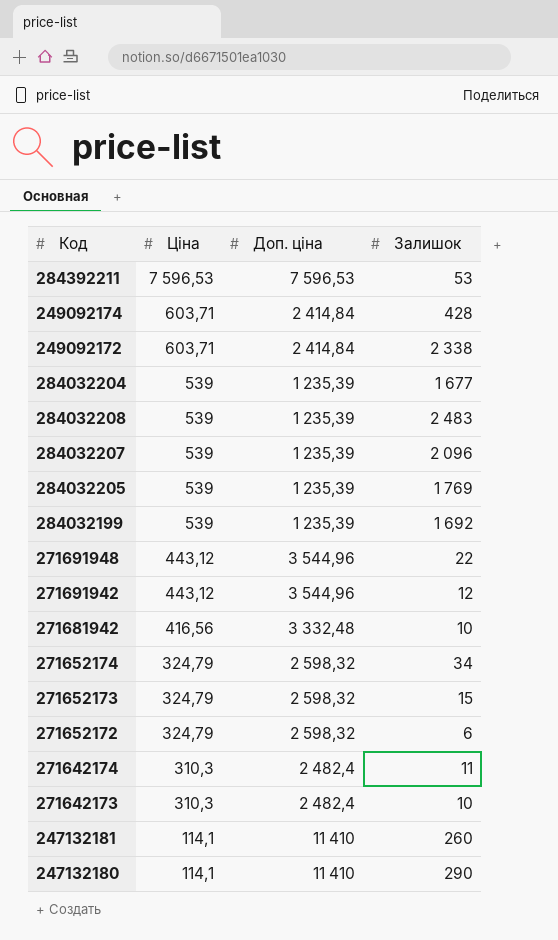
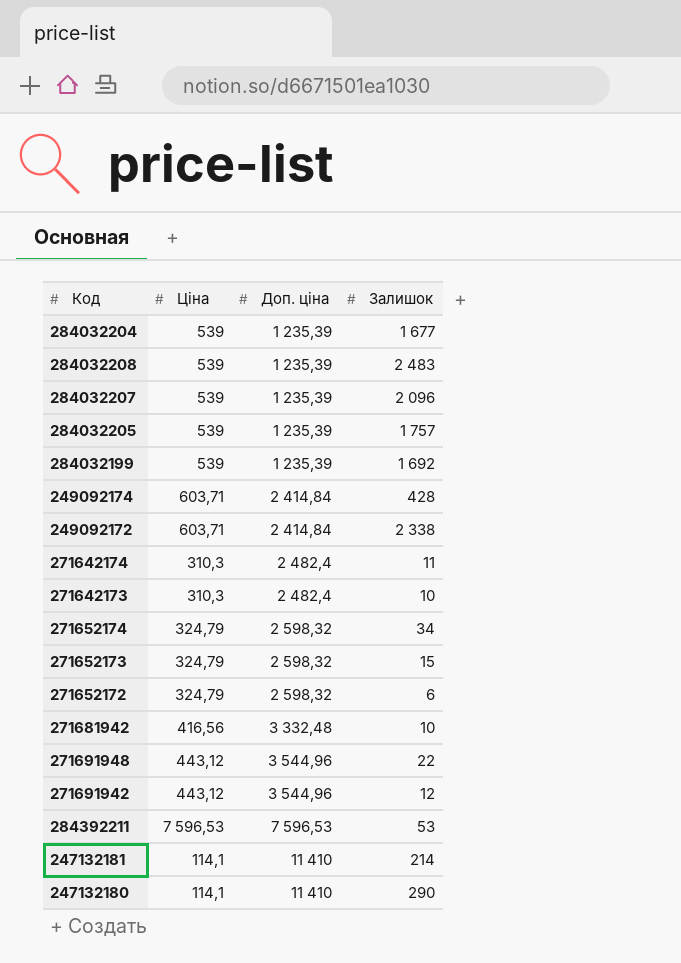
row order: Ціна descending -> Доп. ціна ascending
284032205 | Залишок: 1 769 -> 1 757
247132181 | Залишок: 260 -> 214

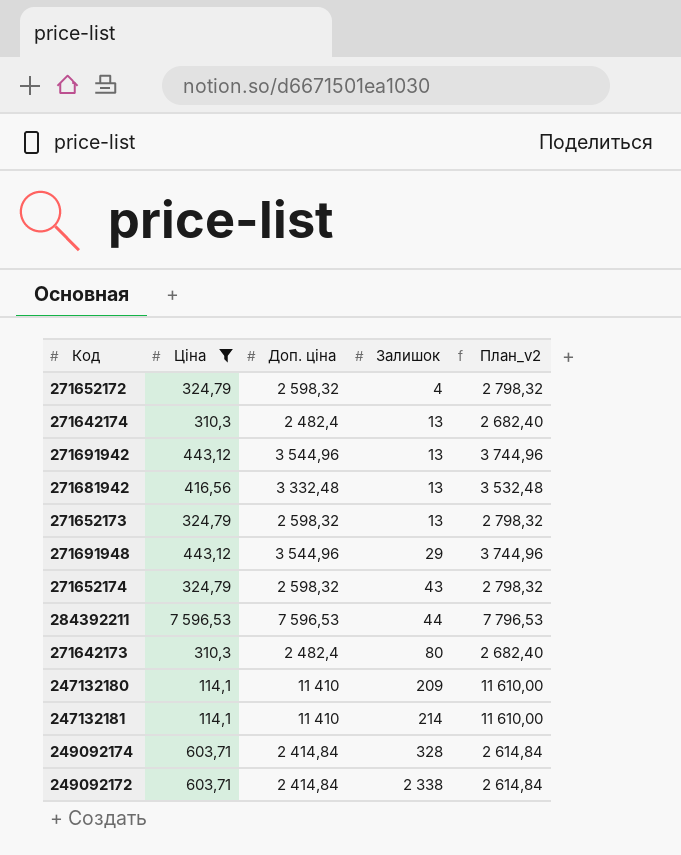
filter: none -> Ціна != 539
row order: Доп. ціна ascending -> Залишок ascending
column План_v2 | formula: none -> [Доп. ціна] + 200
271652172 | Залишок: 6 -> 4
271642174 | Залишок: 11 -> 13
271691942 | Залишок: 12 -> 13
271681942 | Залишок: 10 -> 13
271652173 | Залишок: 15 -> 13
271691948 | Залишок: 22 -> 29
271652174 | Залишок: 34 -> 43
284392211 | Залишок: 53 -> 44
271642173 | Залишок: 10 -> 80
247132180 | Залишок: 290 -> 209
249092174 | Залишок: 428 -> 328

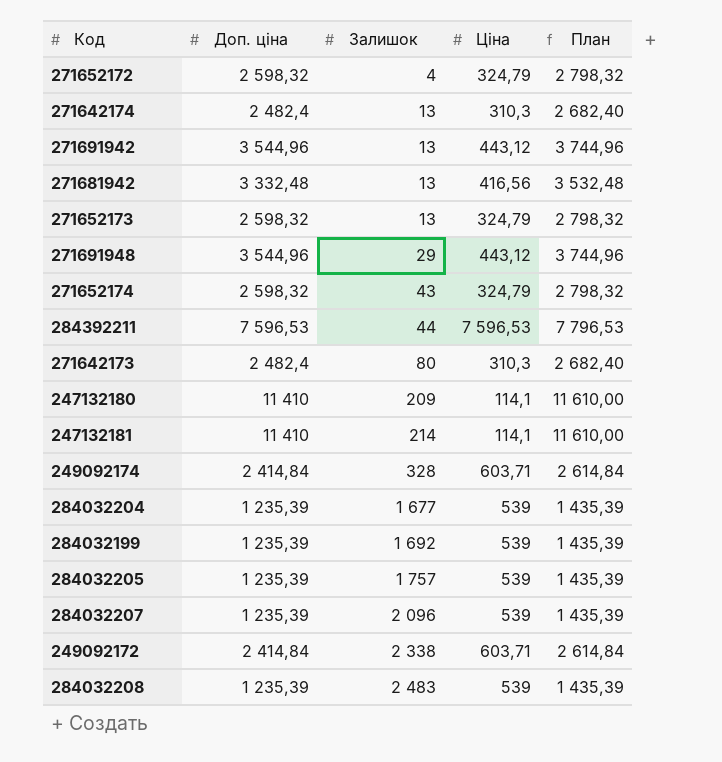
filter: Ціна != 539 -> none
column Ціна | position: 2 -> 4
column name: План_v2 -> План

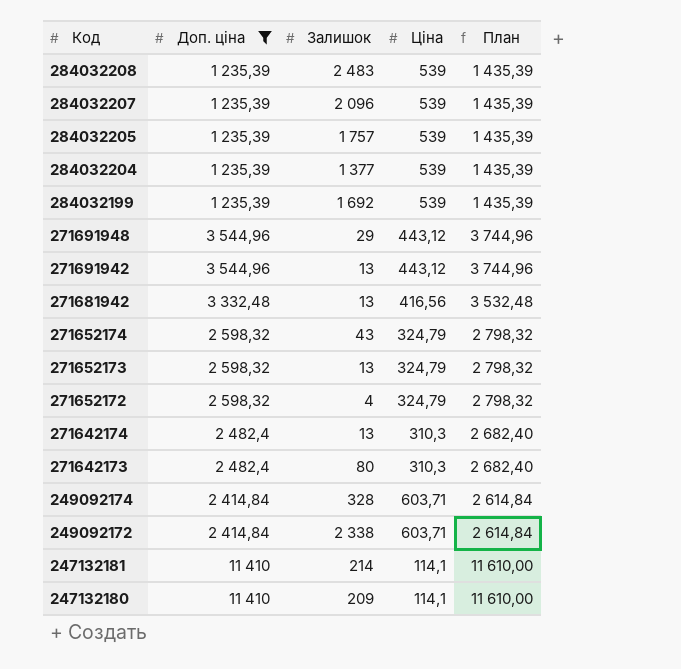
filter: none -> Доп. ціна != 7 596,53
row order: Залишок ascending -> Код descending
284032204 | Залишок: 1 677 -> 1 377

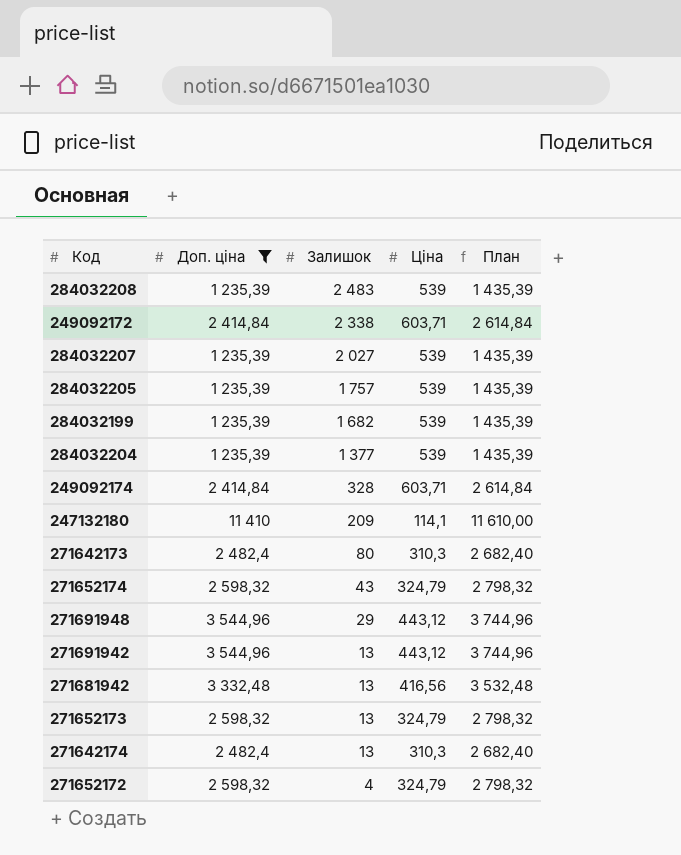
row order: Код descending -> Залишок descending
row 247132181: 11 410 | 214 | 114,1 | 11 610,00 -> none
284032207 | Залишок: 2 096 -> 2 027
284032199 | Залишок: 1 692 -> 1 682

